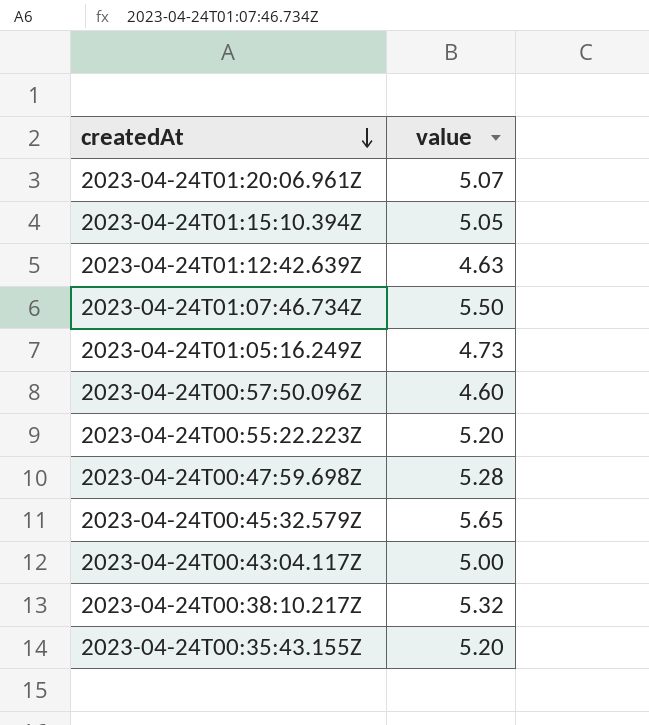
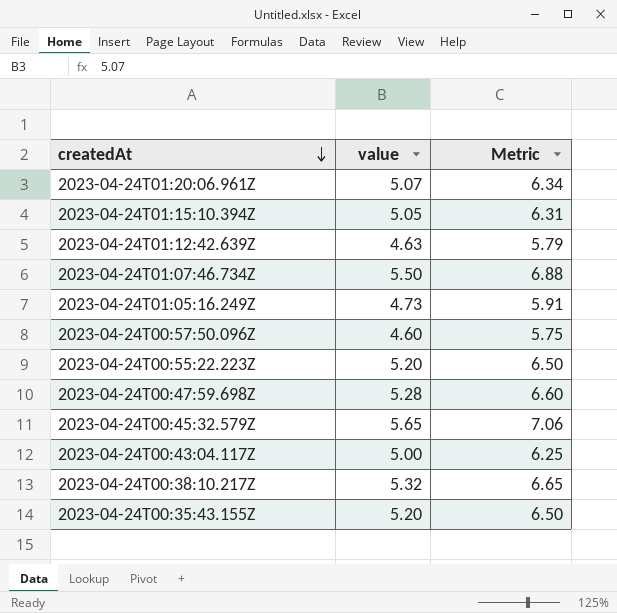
column Metric | formula: none -> [value] * 1.25

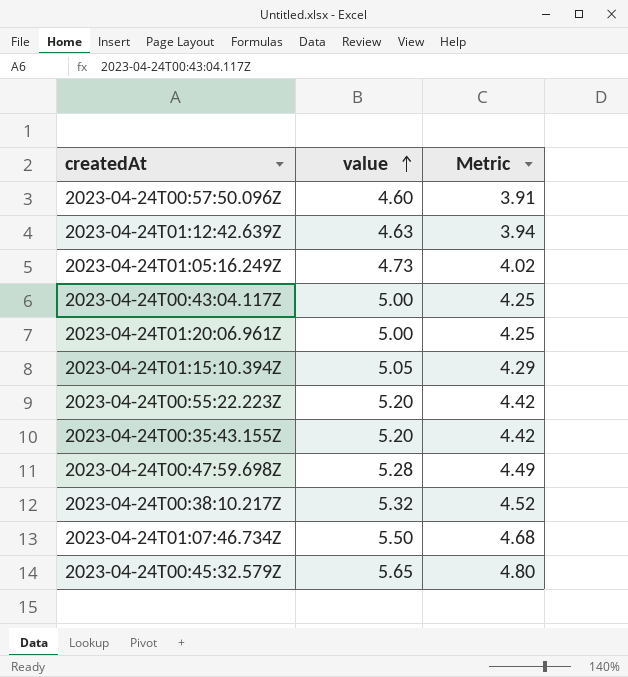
row order: createdAt descending -> value ascending
column Metric | formula: [value] * 1.25 -> [value] * 0.85
2023-04-24T01:20:06.961Z | value: 5.07 -> 5.00

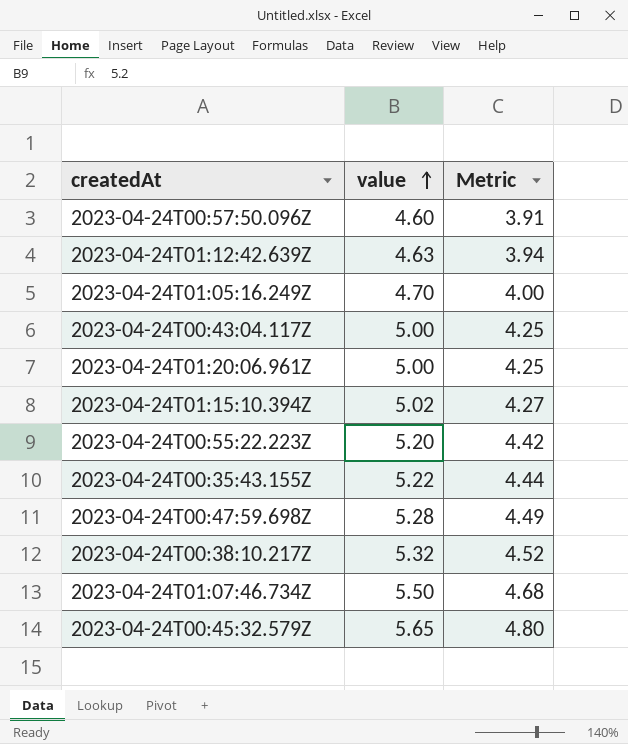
2023-04-24T01:05:16.249Z | value: 4.73 -> 4.70
2023-04-24T01:05:16.249Z | Metric: 4.02 -> 4.00
2023-04-24T01:15:10.394Z | value: 5.05 -> 5.02
2023-04-24T01:15:10.394Z | Metric: 4.29 -> 4.27
2023-04-24T00:35:43.155Z | value: 5.20 -> 5.22
2023-04-24T00:35:43.155Z | Metric: 4.42 -> 4.44

